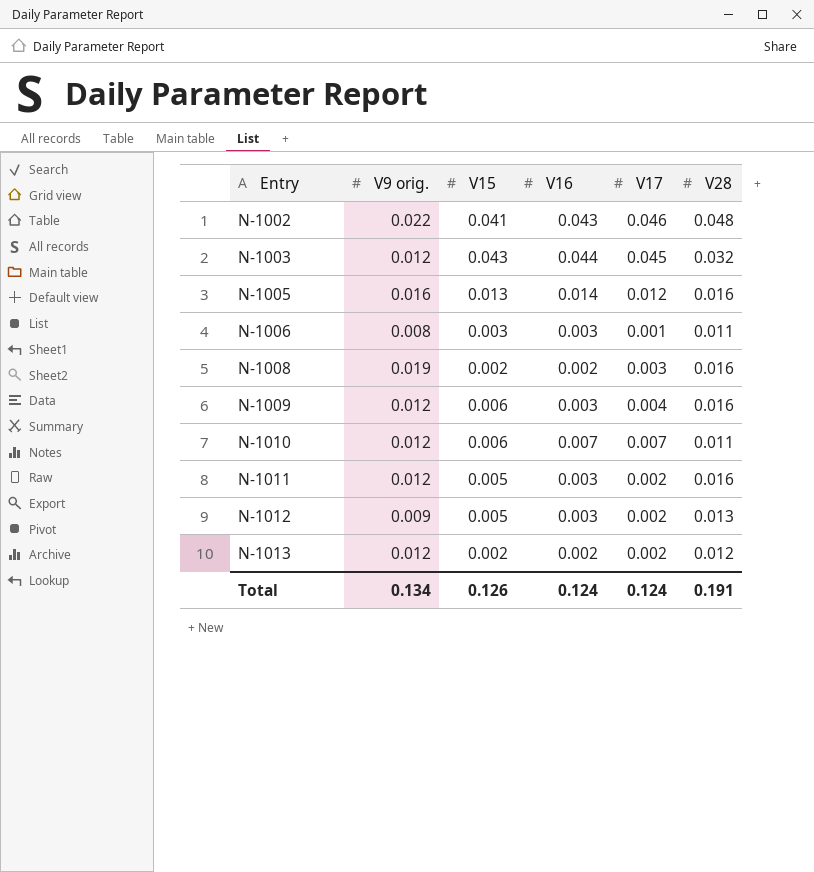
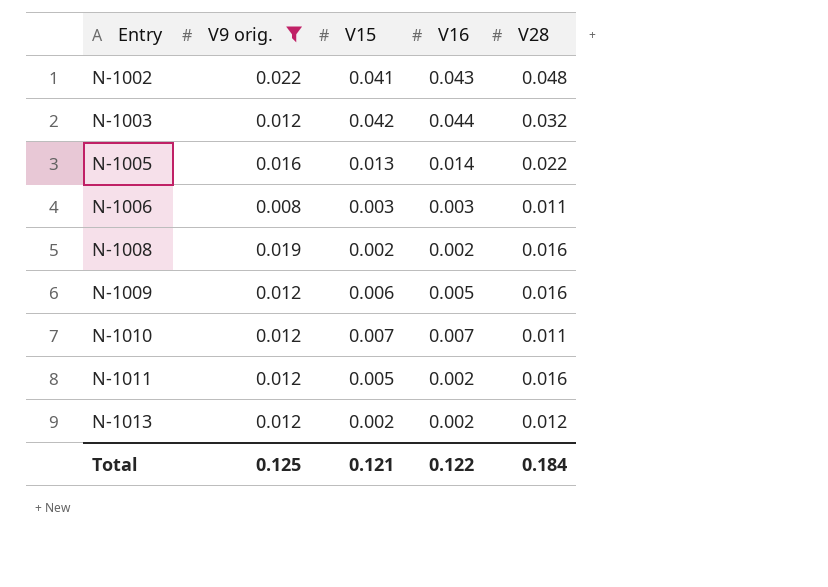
filter: none -> V9 orig. != 0.009
column V17 | position: 5 -> none
N-1003 | V15: 0.043 -> 0.042
N-1005 | V28: 0.016 -> 0.022
N-1009 | V16: 0.003 -> 0.005
N-1010 | V15: 0.006 -> 0.007
N-1011 | V16: 0.003 -> 0.002
Total | V9 orig.: 0.134 -> 0.125
Total | V15: 0.126 -> 0.121
Total | V16: 0.124 -> 0.122
Total | V28: 0.191 -> 0.184

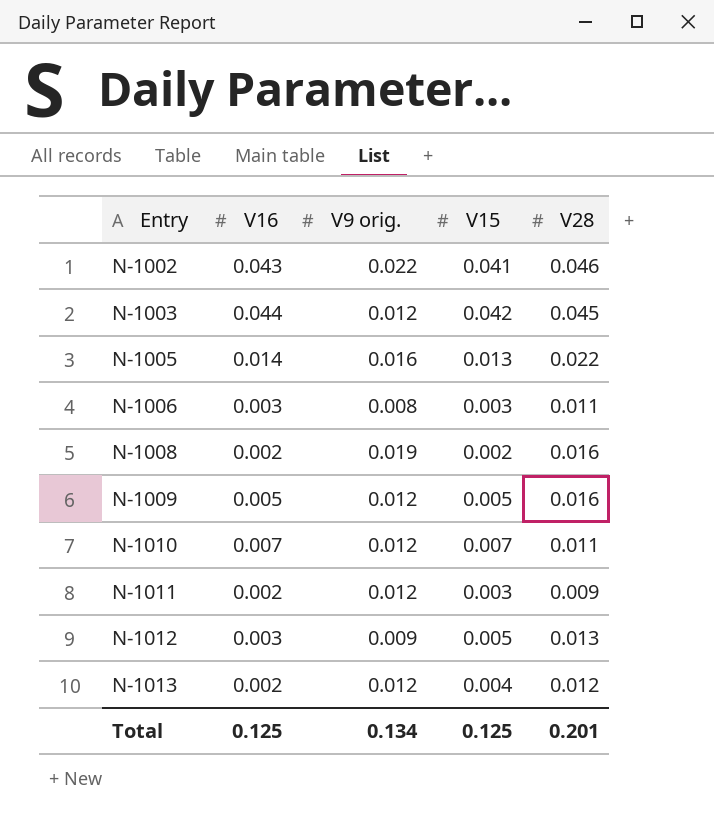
filter: V9 orig. != 0.009 -> none
column V16 | position: 4 -> 2
N-1002 | V28: 0.048 -> 0.046
N-1003 | V28: 0.032 -> 0.045
N-1009 | V15: 0.006 -> 0.005
N-1011 | V15: 0.005 -> 0.003
N-1011 | V28: 0.016 -> 0.009
N-1013 | V15: 0.002 -> 0.004
Total | V16: 0.122 -> 0.125
Total | V9 orig.: 0.125 -> 0.134
Total | V15: 0.121 -> 0.125
Total | V28: 0.184 -> 0.201

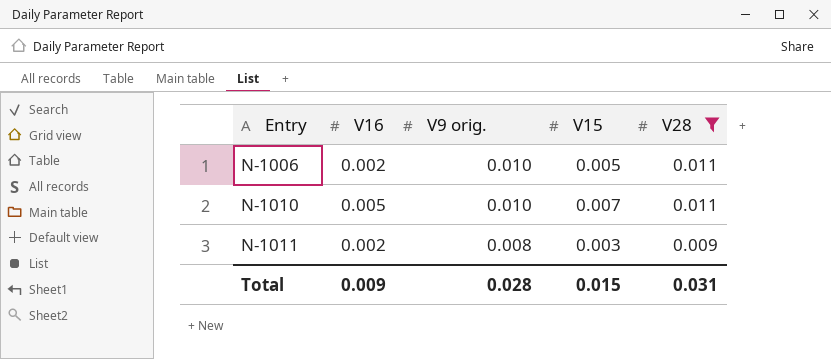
filter: none -> V28 <= 0.011
N-1006 | V16: 0.003 -> 0.002
N-1006 | V9 orig.: 0.008 -> 0.010
N-1006 | V15: 0.003 -> 0.005
N-1010 | V16: 0.007 -> 0.005
N-1010 | V9 orig.: 0.012 -> 0.010
N-1011 | V9 orig.: 0.012 -> 0.008
Total | V16: 0.125 -> 0.009
Total | V9 orig.: 0.134 -> 0.028
Total | V15: 0.125 -> 0.015
Total | V28: 0.201 -> 0.031

